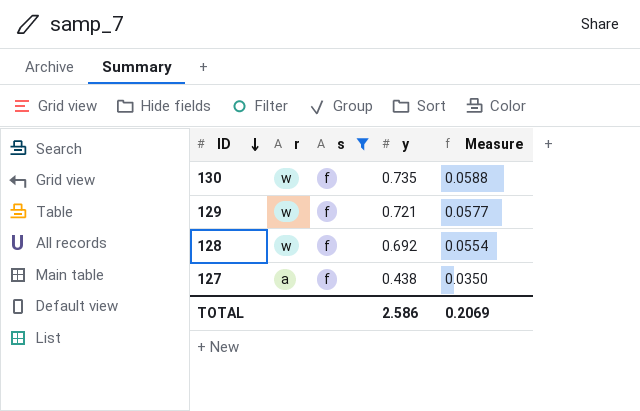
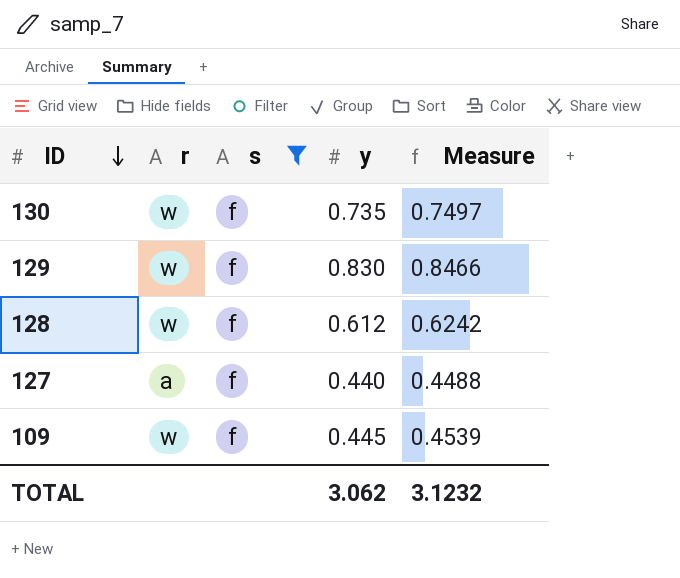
column Measure | formula: [y] * 0.08 -> [y] * 1.02
129 | y: 0.721 -> 0.830
128 | y: 0.692 -> 0.612
127 | y: 0.438 -> 0.440
row 109: none -> w | f | 0.445 | 0.4539
TOTAL | y: 2.586 -> 3.062
TOTAL | Measure: 0.2069 -> 3.1232

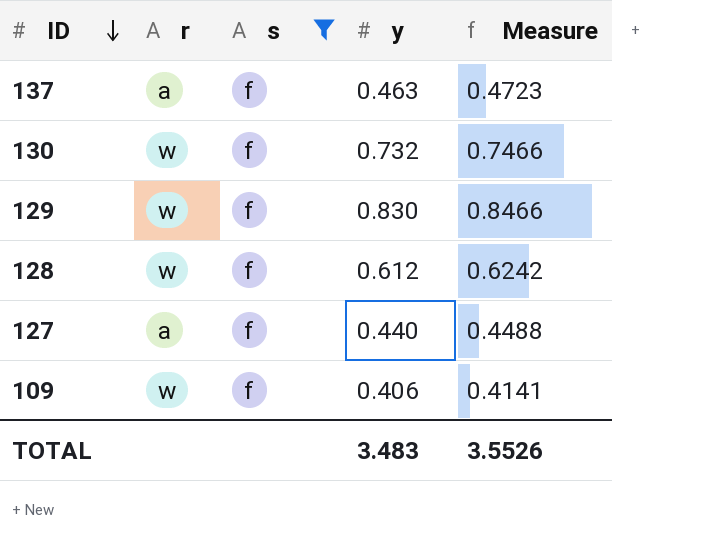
row 137: none -> a | f | 0.463 | 0.4723
130 | y: 0.735 -> 0.732
130 | Measure: 0.7497 -> 0.7466
109 | y: 0.445 -> 0.406
109 | Measure: 0.4539 -> 0.4141
TOTAL | y: 3.062 -> 3.483
TOTAL | Measure: 3.1232 -> 3.5526

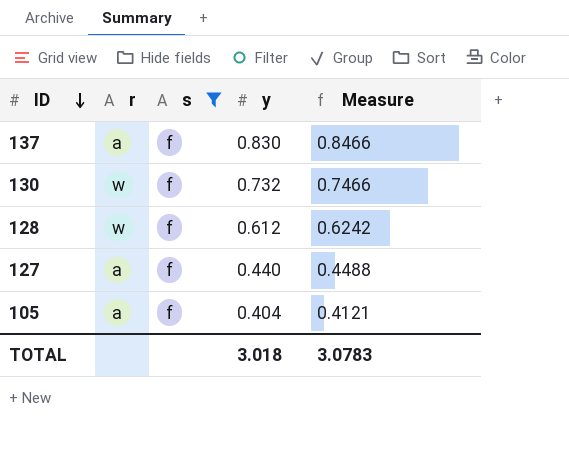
row 129: w | f | 0.830 | 0.8466 -> none
row 109: w | f | 0.406 | 0.4141 -> none
137 | y: 0.463 -> 0.830
137 | Measure: 0.4723 -> 0.8466
row 105: none -> a | f | 0.404 | 0.4121
TOTAL | y: 3.483 -> 3.018
TOTAL | Measure: 3.5526 -> 3.0783

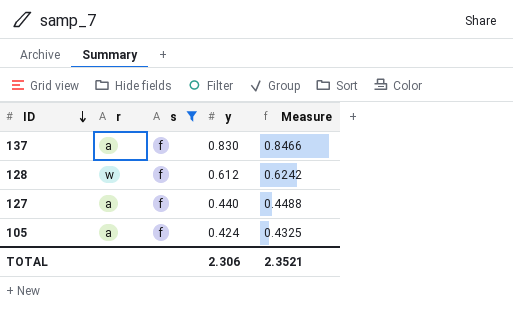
row 130: w | f | 0.732 | 0.7466 -> none
105 | y: 0.404 -> 0.424
105 | Measure: 0.4121 -> 0.4325
TOTAL | y: 3.018 -> 2.306
TOTAL | Measure: 3.0783 -> 2.3521

